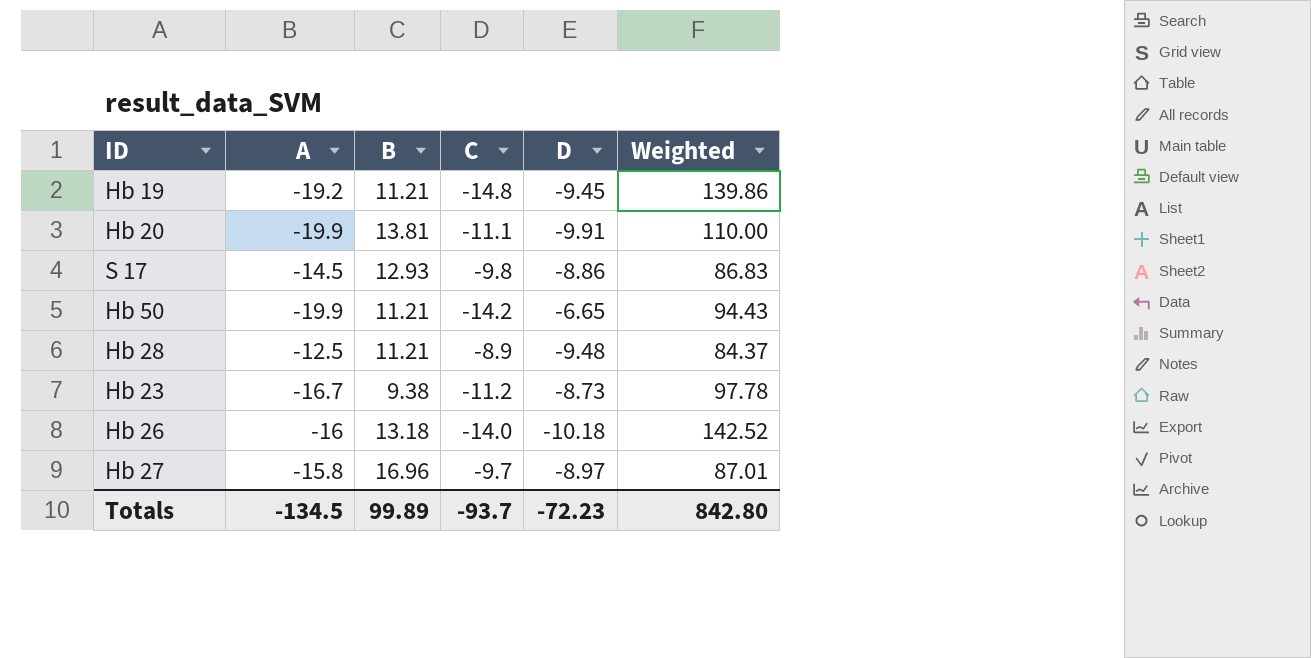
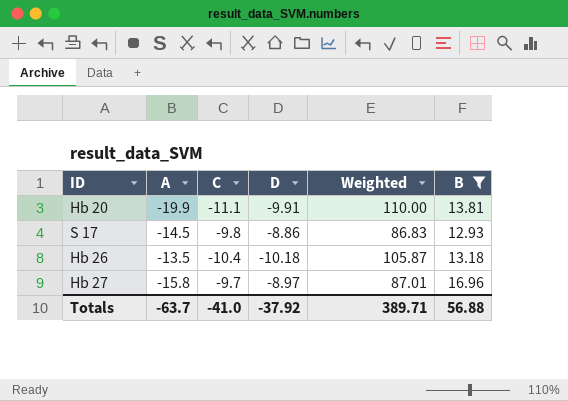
filter: none -> B >= 12.93
column B | position: 3 -> 6
Hb 26 | A: -16 -> -13.5
Hb 26 | C: -14.0 -> -10.4
Hb 26 | Weighted: 142.52 -> 105.87
Totals | A: -134.5 -> -63.7
Totals | C: -93.7 -> -41.0
Totals | D: -72.23 -> -37.92
Totals | Weighted: 842.80 -> 389.71
Totals | B: 99.89 -> 56.88

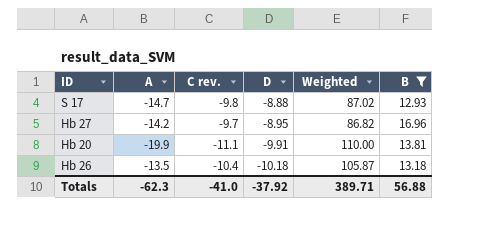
row order: none -> D descending
column name: C -> C rev.
S 17 | A: -14.5 -> -14.7
S 17 | D: -8.86 -> -8.88
S 17 | Weighted: 86.83 -> 87.02
Hb 27 | A: -15.8 -> -14.2
Hb 27 | D: -8.97 -> -8.95
Hb 27 | Weighted: 87.01 -> 86.82
Totals | A: -63.7 -> -62.3

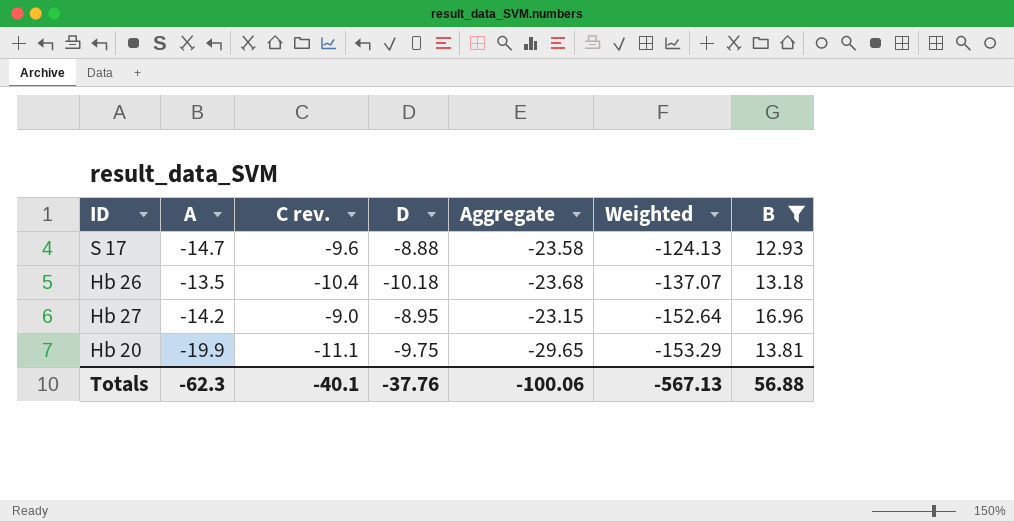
row order: D descending -> Weighted descending
column Aggregate | formula: none -> [A] + [D]
column Weighted | formula: [C rev.] * [D] -> [C rev.] * [B]
S 17 | C rev.: -9.8 -> -9.6
Hb 27 | C rev.: -9.7 -> -9.0
Hb 20 | D: -9.91 -> -9.75
Totals | C rev.: -41.0 -> -40.1
Totals | D: -37.92 -> -37.76
Totals | Weighted: 389.71 -> -567.13

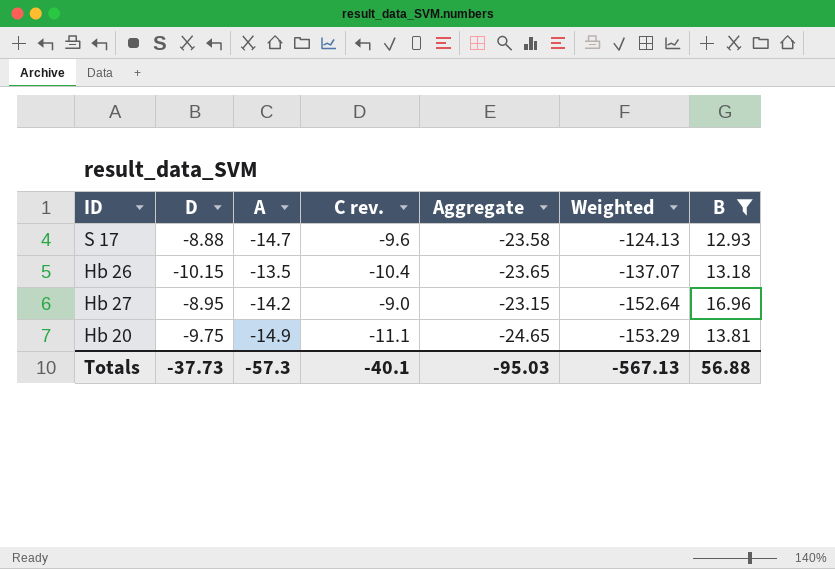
column D | position: 4 -> 2
Hb 26 | D: -10.18 -> -10.15
Hb 26 | Aggregate: -23.68 -> -23.65
Hb 20 | A: -19.9 -> -14.9
Hb 20 | Aggregate: -29.65 -> -24.65
Totals | D: -37.76 -> -37.73
Totals | A: -62.3 -> -57.3
Totals | Aggregate: -100.06 -> -95.03

